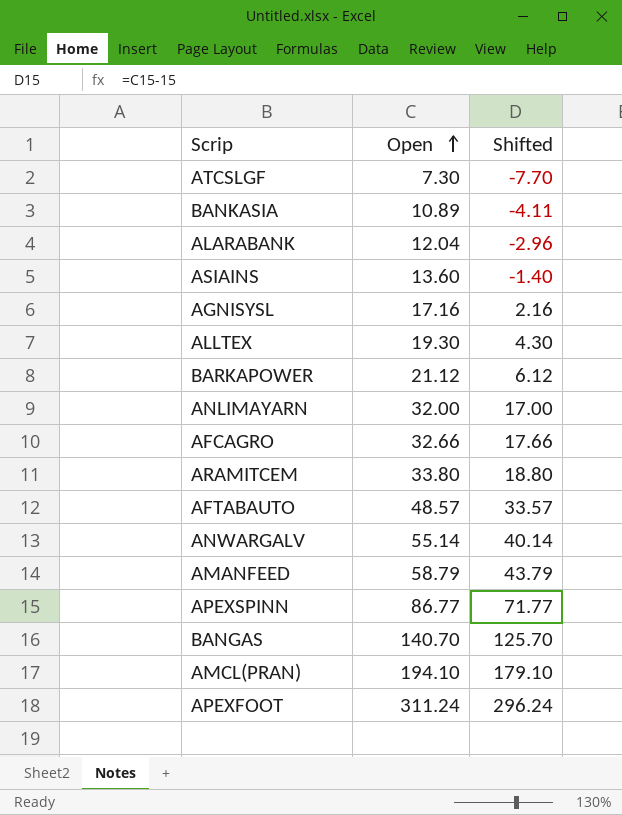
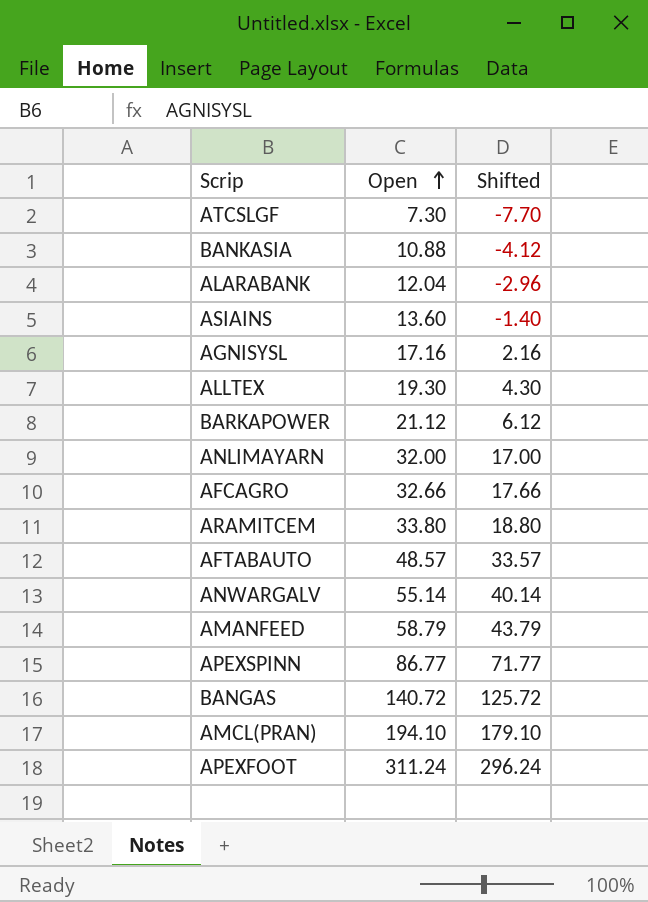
BANKASIA | Open: 10.89 -> 10.88
BANKASIA | Shifted: -4.11 -> -4.12
BANGAS | Open: 140.70 -> 140.72
BANGAS | Shifted: 125.70 -> 125.72

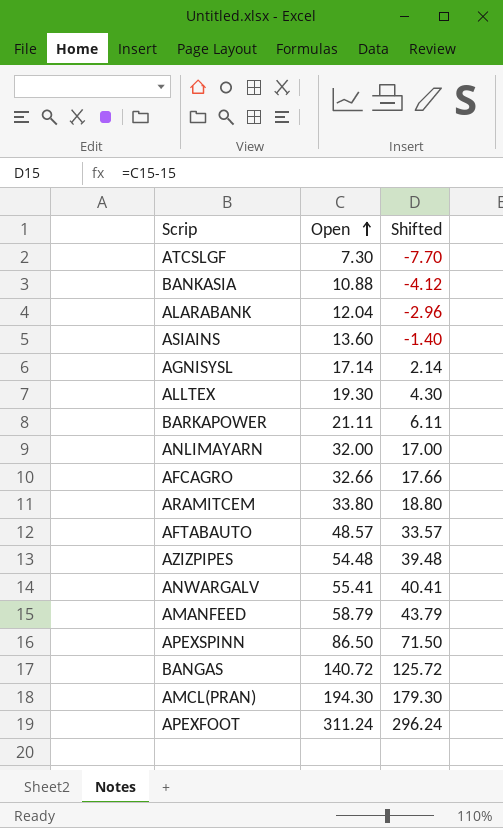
AGNISYSL | Open: 17.16 -> 17.14
AGNISYSL | Shifted: 2.16 -> 2.14
BARKAPOWER | Open: 21.12 -> 21.11
BARKAPOWER | Shifted: 6.12 -> 6.11
row AZIZPIPES: none -> 54.48 | 39.48
ANWARGALV | Open: 55.14 -> 55.41
ANWARGALV | Shifted: 40.14 -> 40.41
APEXSPINN | Open: 86.77 -> 86.50
APEXSPINN | Shifted: 71.77 -> 71.50
AMCL(PRAN) | Open: 194.10 -> 194.30
AMCL(PRAN) | Shifted: 179.10 -> 179.30

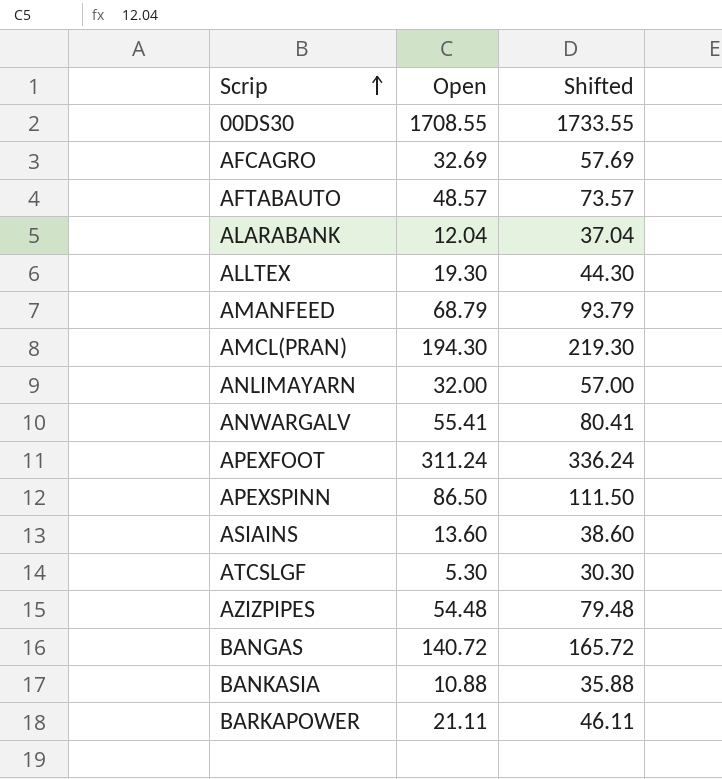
row order: Open ascending -> Scrip ascending
column Shifted | formula: [Open] - 15 -> [Open] + 25
row AGNISYSL: 17.14 | 2.14 -> none
row ARAMITCEM: 33.80 | 18.80 -> none
row 00DS30: none -> 1708.55 | 1733.55
AFCAGRO | Open: 32.66 -> 32.69
AMANFEED | Open: 58.79 -> 68.79
ATCSLGF | Open: 7.30 -> 5.30

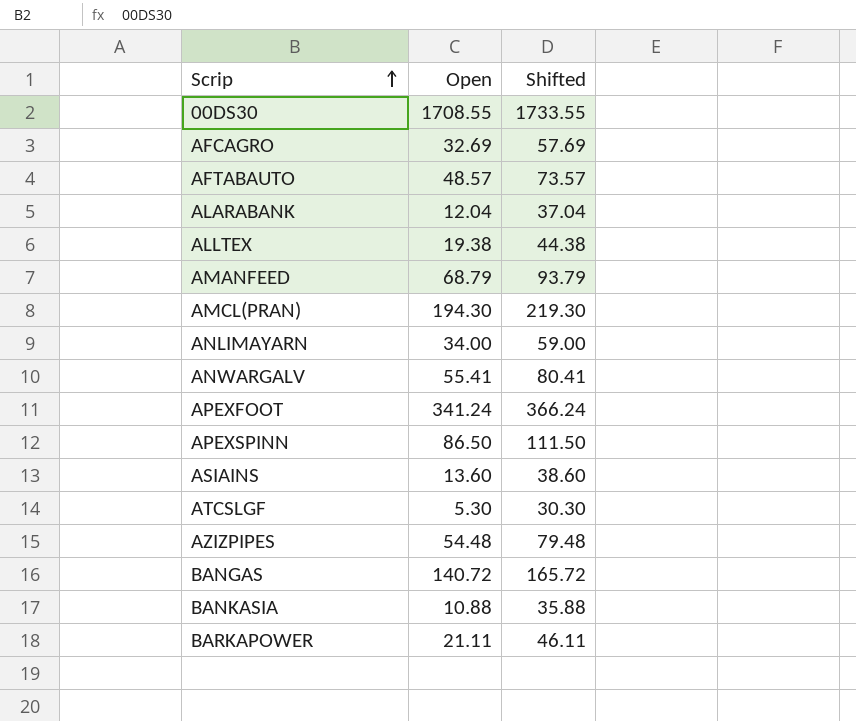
ALLTEX | Open: 19.30 -> 19.38
ALLTEX | Shifted: 44.30 -> 44.38
ANLIMAYARN | Open: 32.00 -> 34.00
ANLIMAYARN | Shifted: 57.00 -> 59.00
APEXFOOT | Open: 311.24 -> 341.24
APEXFOOT | Shifted: 336.24 -> 366.24

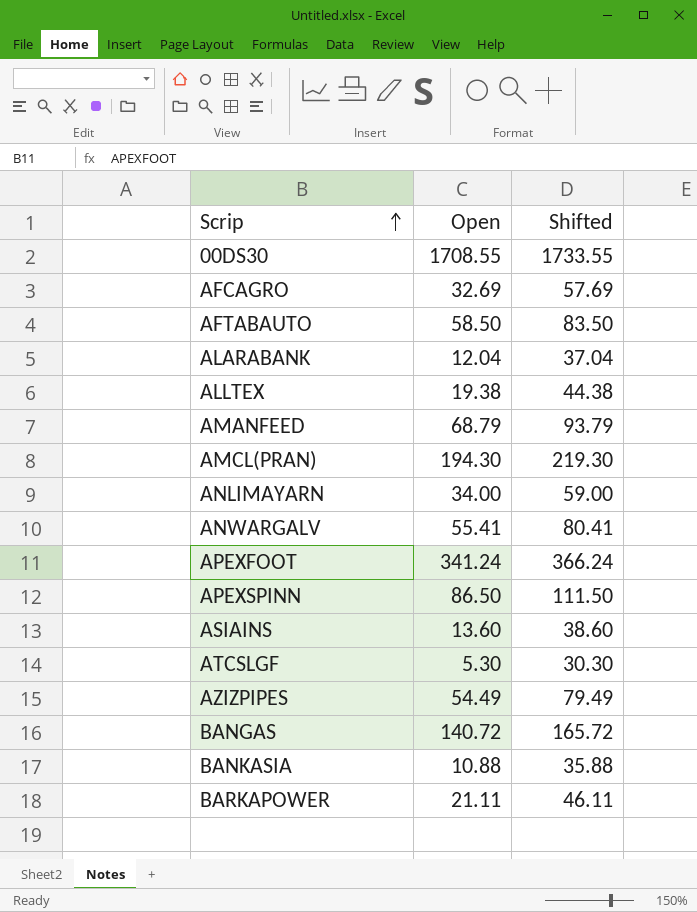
AFTABAUTO | Open: 48.57 -> 58.50
AFTABAUTO | Shifted: 73.57 -> 83.50
AZIZPIPES | Open: 54.48 -> 54.49
AZIZPIPES | Shifted: 79.48 -> 79.49

